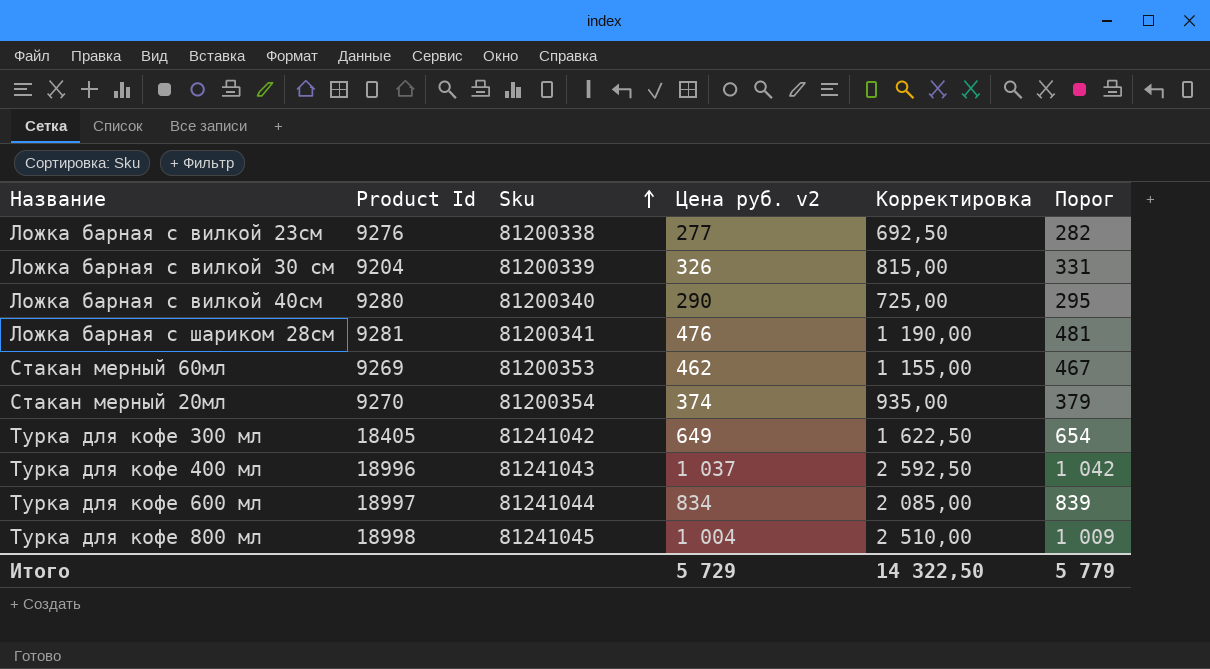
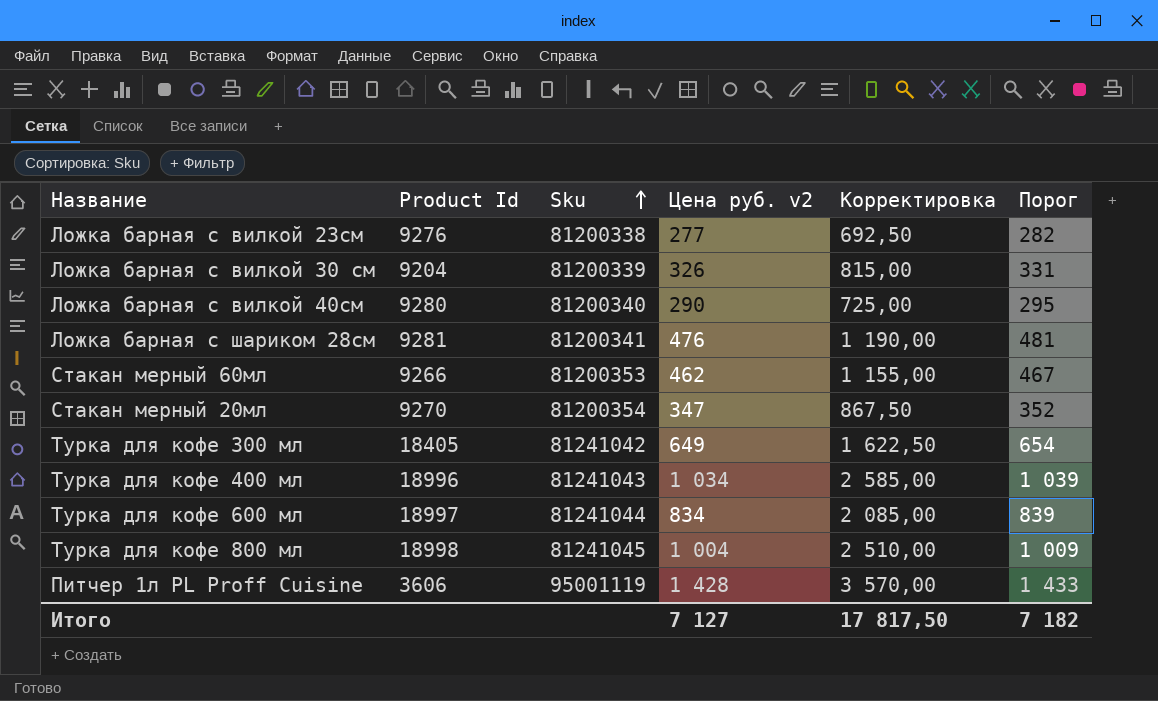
Стакан мерный 60мл | Product Id: 9269 -> 9266
Стакан мерный 20мл | Цена руб. v2: 374 -> 347
Стакан мерный 20мл | Корректировка: 935,00 -> 867,50
Стакан мерный 20мл | Порог: 379 -> 352
Турка для кофе 400 мл | Цена руб. v2: 1 037 -> 1 034
Турка для кофе 400 мл | Корректировка: 2 592,50 -> 2 585,00
Турка для кофе 400 мл | Порог: 1 042 -> 1 039
row Питчер 1л PL Proff Cuisine: none -> 3606 | 95001119 | 1 428 | 3 570,00 | 1 433
Итого | Цена руб. v2: 5 729 -> 7 127
Итого | Корректировка: 14 322,50 -> 17 817,50
Итого | Порог: 5 779 -> 7 182

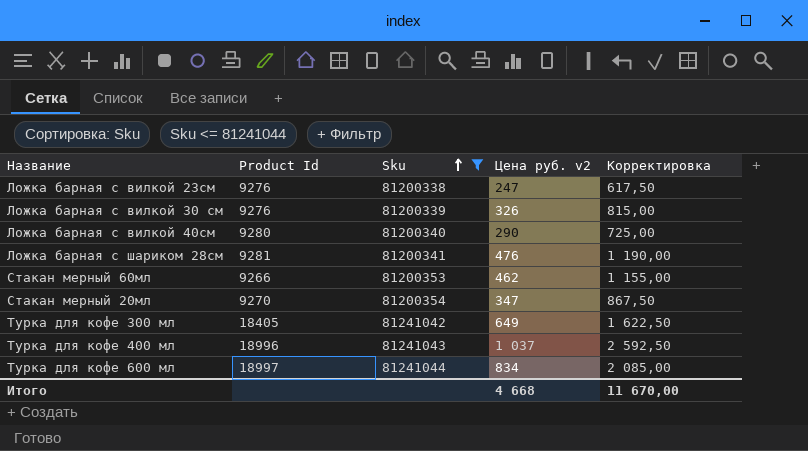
filter: none -> Sku <= 81241044
column Порог | formula: [Цена руб. v2] + 5 -> none
Ложка барная с вилкой 23см | Цена руб. v2: 277 -> 247
Ложка барная с вилкой 23см | Корректировка: 692,50 -> 617,50
Ложка барная с вилкой 30 см | Product Id: 9204 -> 9276
Турка для кофе 400 мл | Цена руб. v2: 1 034 -> 1 037
Турка для кофе 400 мл | Корректировка: 2 585,00 -> 2 592,50
Итого | Цена руб. v2: 7 127 -> 4 668
Итого | Корректировка: 17 817,50 -> 11 670,00

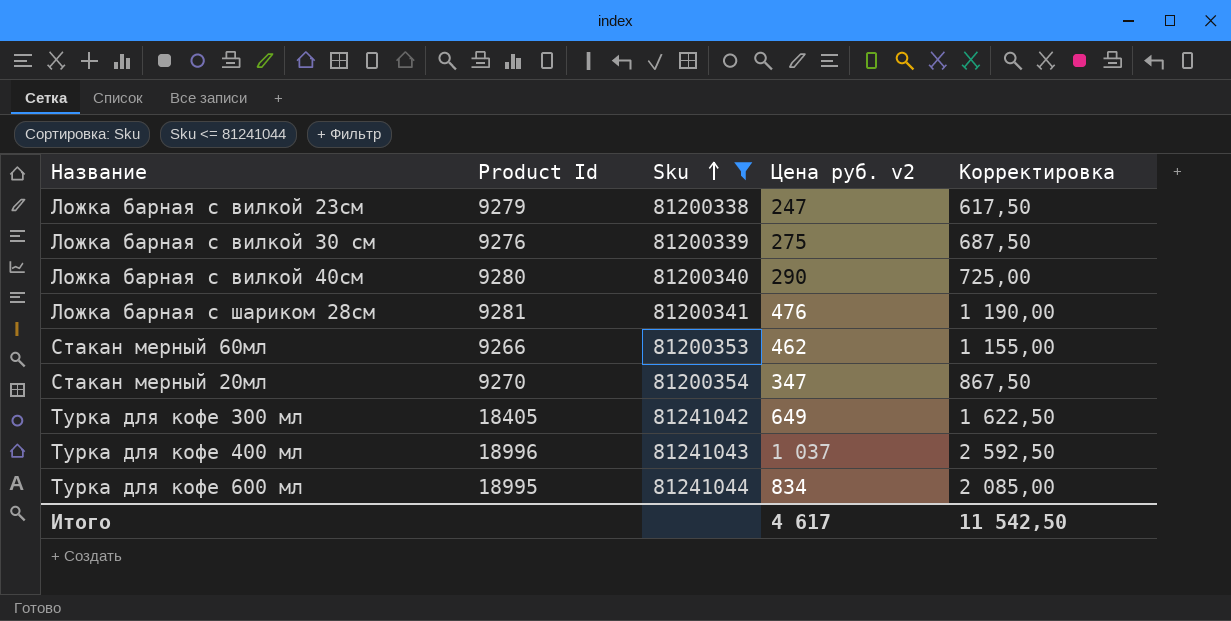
Ложка барная с вилкой 23см | Product Id: 9276 -> 9279
Ложка барная с вилкой 30 см | Цена руб. v2: 326 -> 275
Ложка барная с вилкой 30 см | Корректировка: 815,00 -> 687,50
Турка для кофе 600 мл | Product Id: 18997 -> 18995
Итого | Цена руб. v2: 4 668 -> 4 617
Итого | Корректировка: 11 670,00 -> 11 542,50

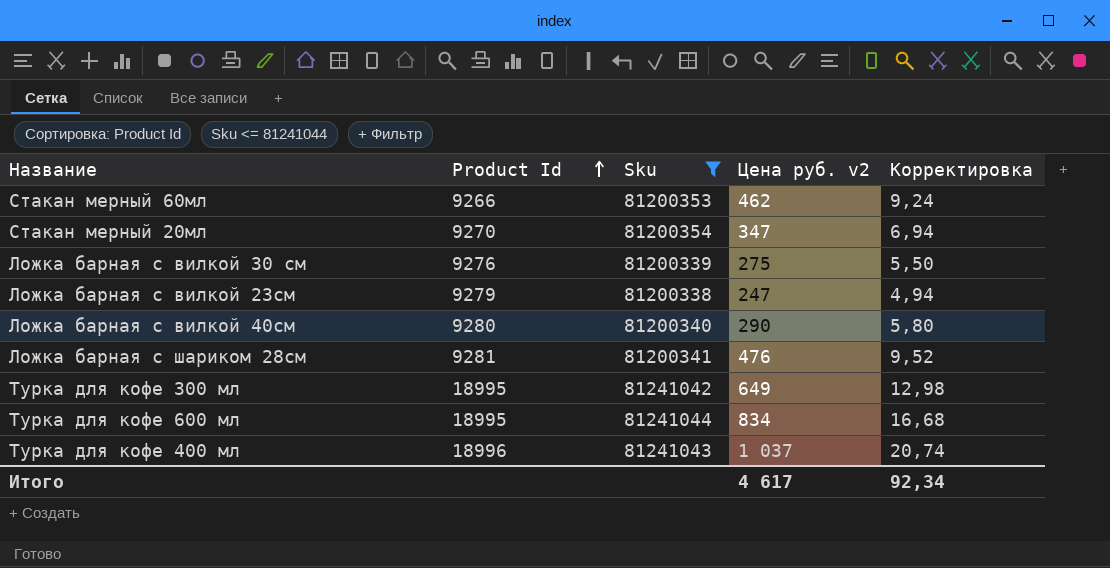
row order: Sku ascending -> Product Id ascending
column Корректировка | formula: [Цена руб. v2] * 2,5 -> [Цена руб. v2] * 0,02
Турка для кофе 300 мл | Product Id: 18405 -> 18995
Итого | Корректировка: 11 542,50 -> 92,34

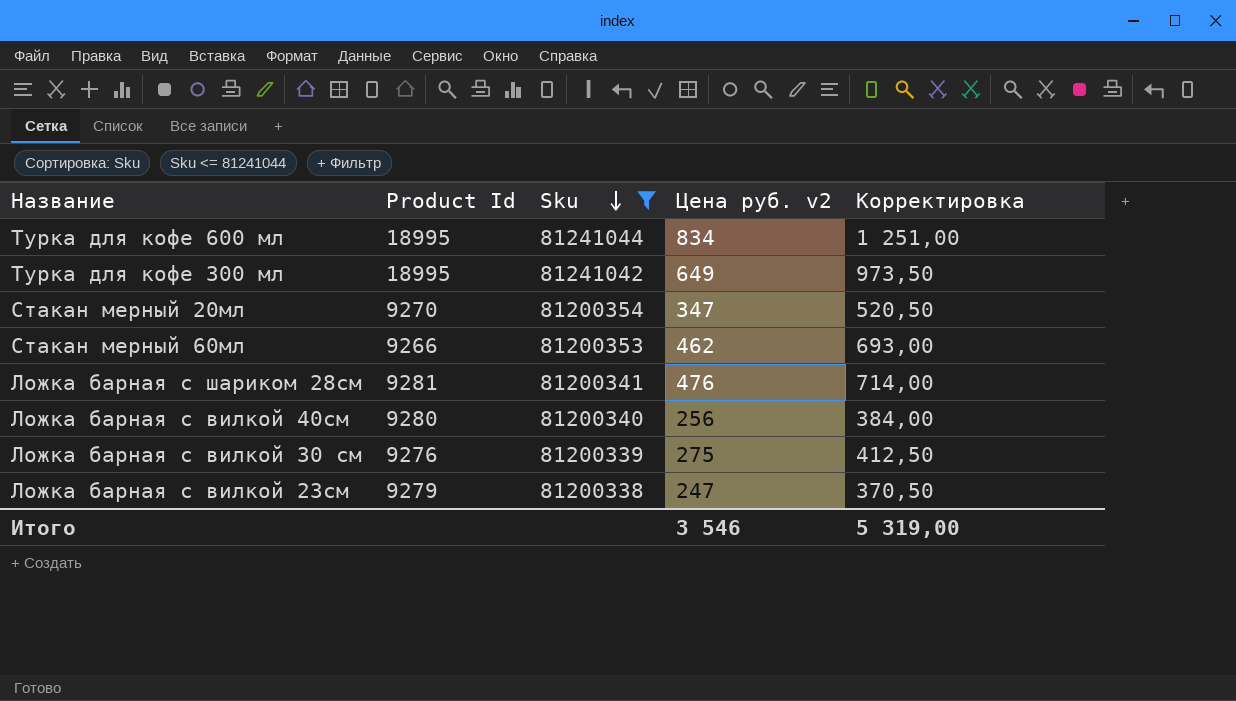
row order: Product Id ascending -> Sku descending
column Корректировка | formula: [Цена руб. v2] * 0,02 -> [Цена руб. v2] * 1,5
row Турка для кофе 400 мл: 18996 | 81241043 | 1 037 | 20,74 -> none
Ложка барная с вилкой 40см | Цена руб. v2: 290 -> 256
Итого | Цена руб. v2: 4 617 -> 3 546
Итого | Корректировка: 92,34 -> 5 319,00

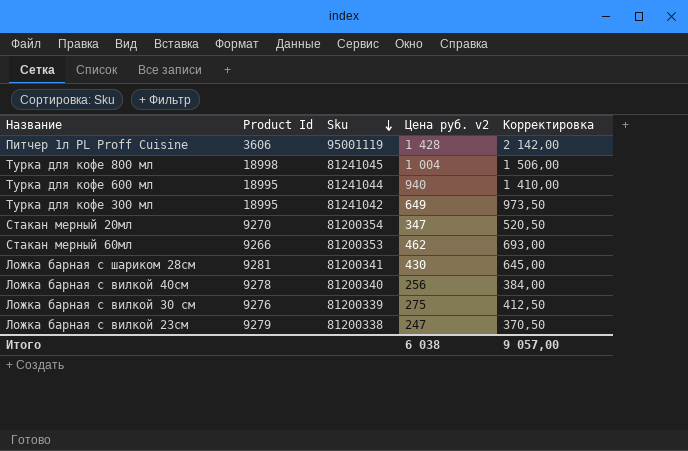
filter: Sku <= 81241044 -> none
Турка для кофе 600 мл | Цена руб. v2: 834 -> 940
Турка для кофе 600 мл | Корректировка: 1 251,00 -> 1 410,00
Ложка барная с шариком 28см | Цена руб. v2: 476 -> 430
Ложка барная с шариком 28см | Корректировка: 714,00 -> 645,00
Ложка барная с вилкой 40см | Product Id: 9280 -> 9278
Итого | Цена руб. v2: 3 546 -> 6 038
Итого | Корректировка: 5 319,00 -> 9 057,00

